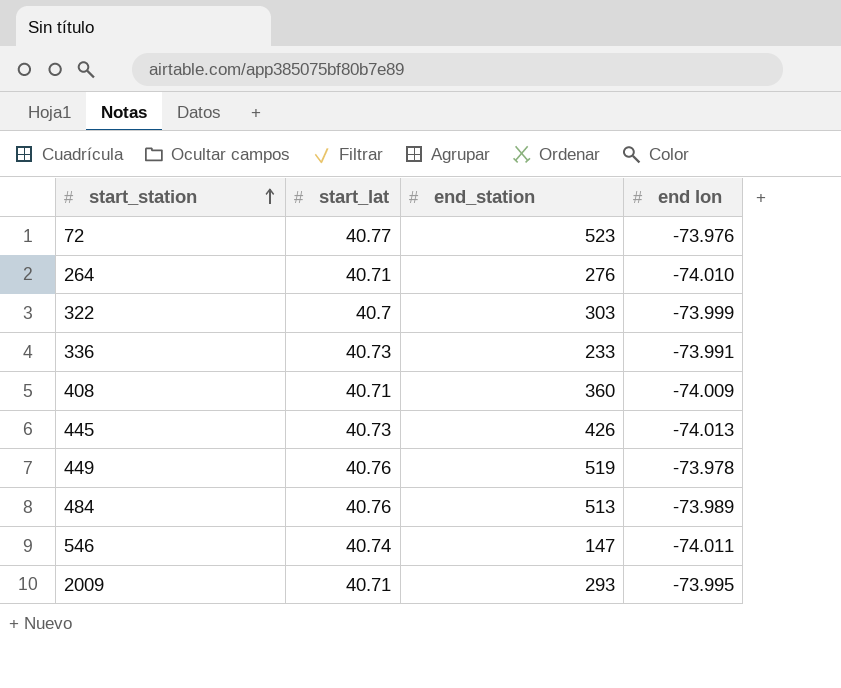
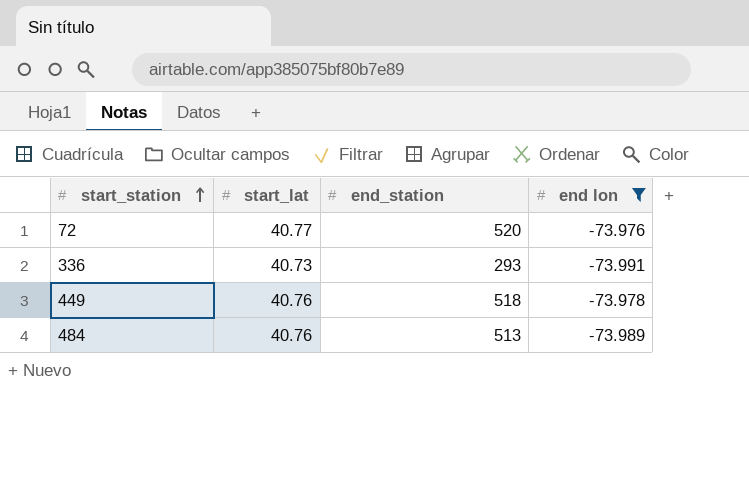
filter: none -> end lon >= -73.991
72 | end_station: 523 -> 520
336 | end_station: 233 -> 293
449 | end_station: 519 -> 518

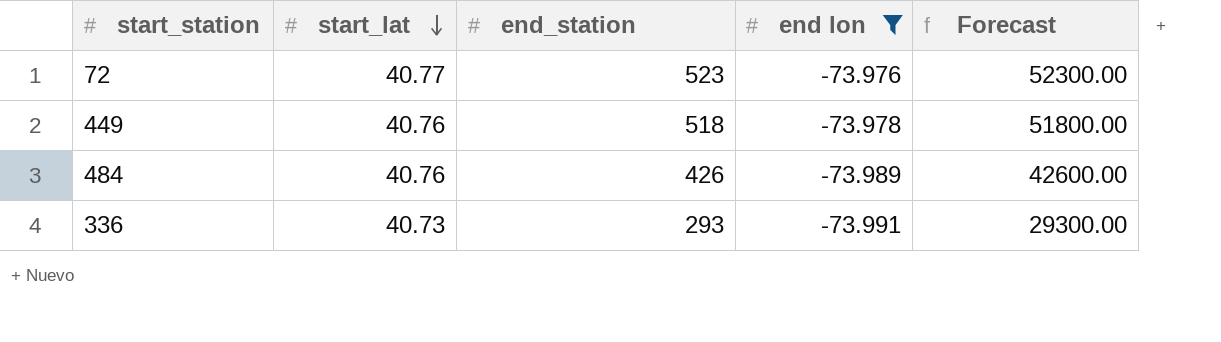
row order: start_station ascending -> start_lat descending
column Forecast | formula: none -> [end_station] * 100
72 | end_station: 520 -> 523
484 | end_station: 513 -> 426

